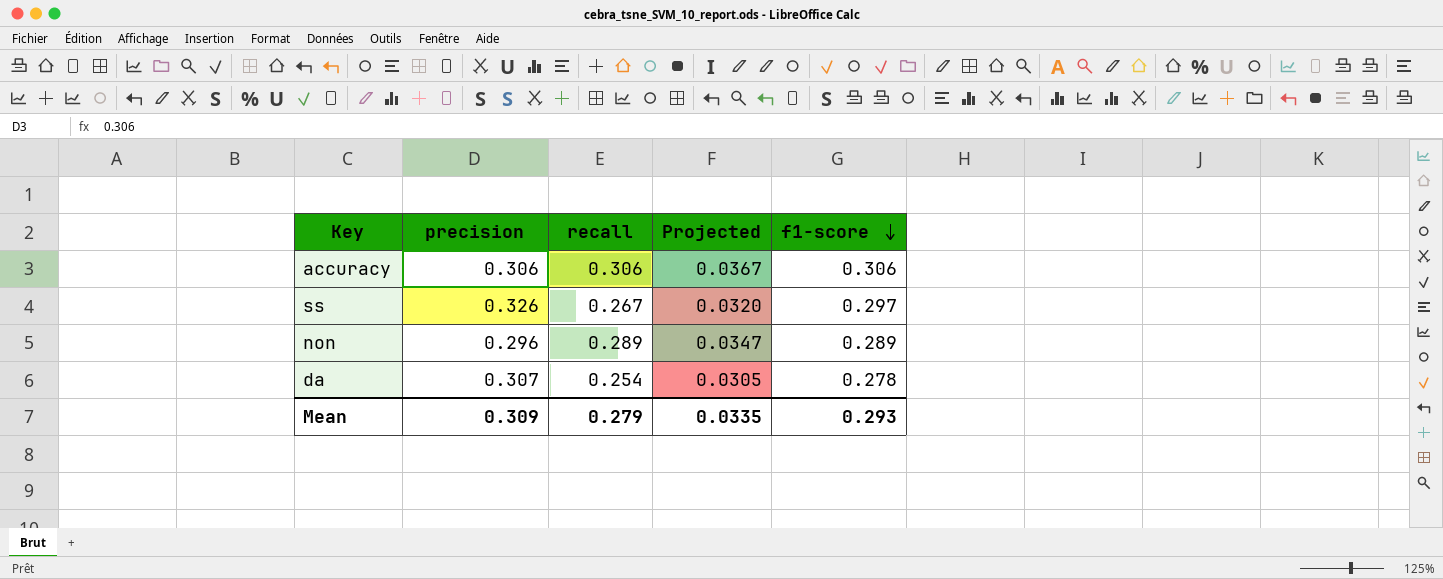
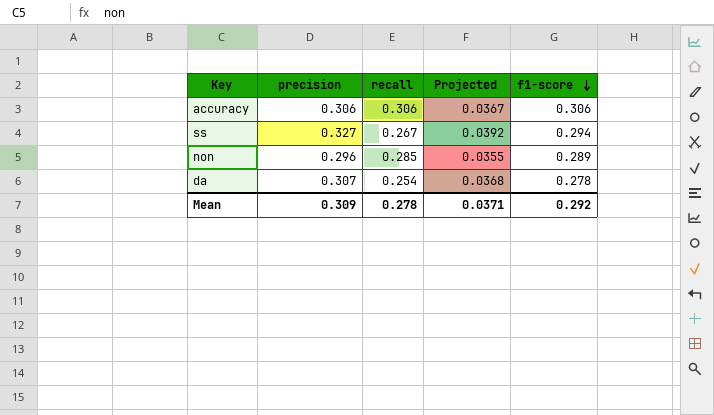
column Projected | formula: [recall] * 0.12 -> [precision] * 0.12
ss | precision: 0.326 -> 0.327
ss | f1-score: 0.297 -> 0.294
non | recall: 0.289 -> 0.285
Mean | recall: 0.279 -> 0.278
Mean | Projected: 0.0335 -> 0.0371
Mean | f1-score: 0.293 -> 0.292

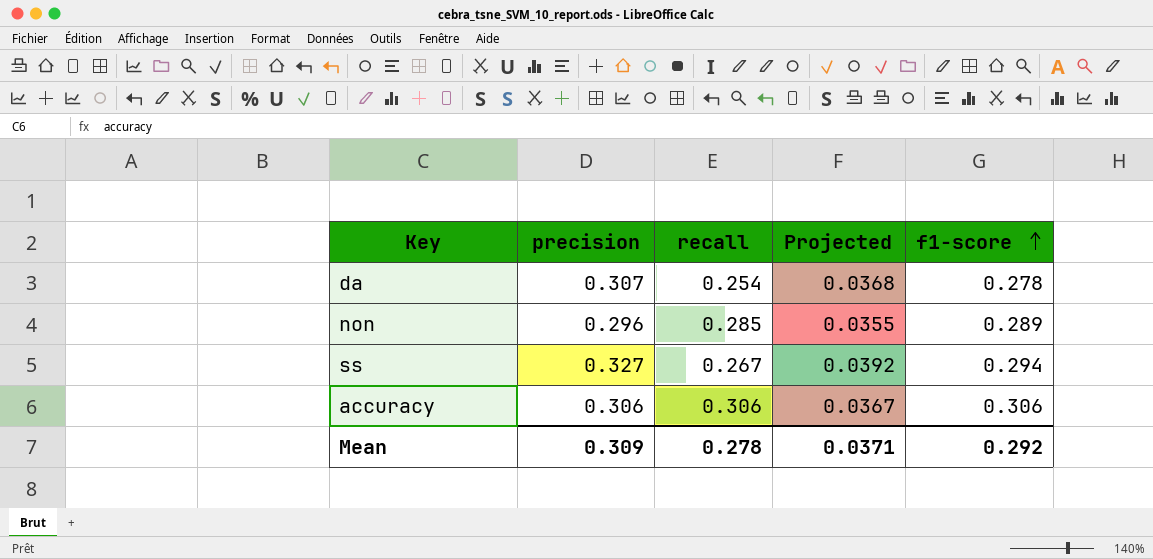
row order: f1-score descending -> f1-score ascending

